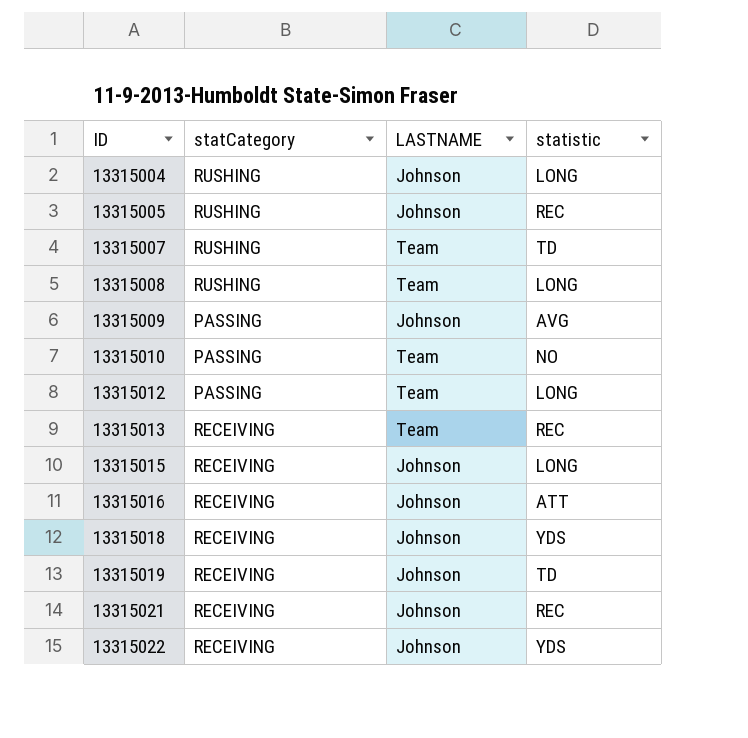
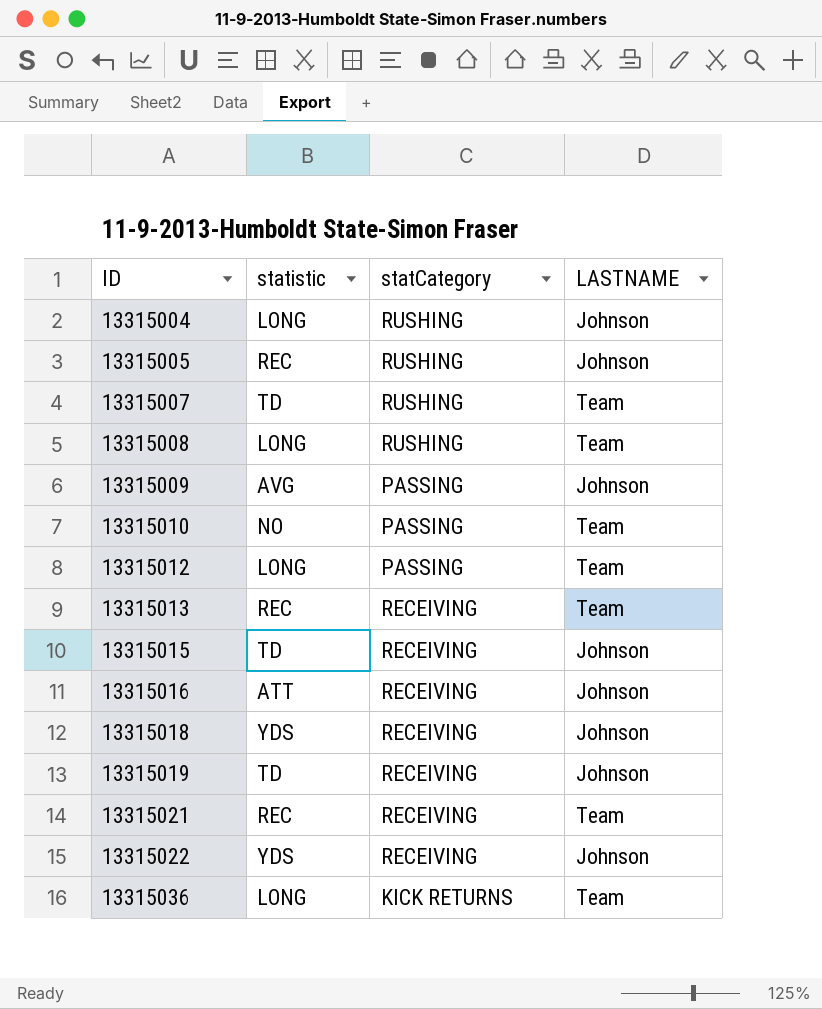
column statistic | position: 4 -> 2
13315015 | statistic: LONG -> TD
13315021 | LASTNAME: Johnson -> Team
row 13315036: none -> LONG | KICK RETURNS | Team

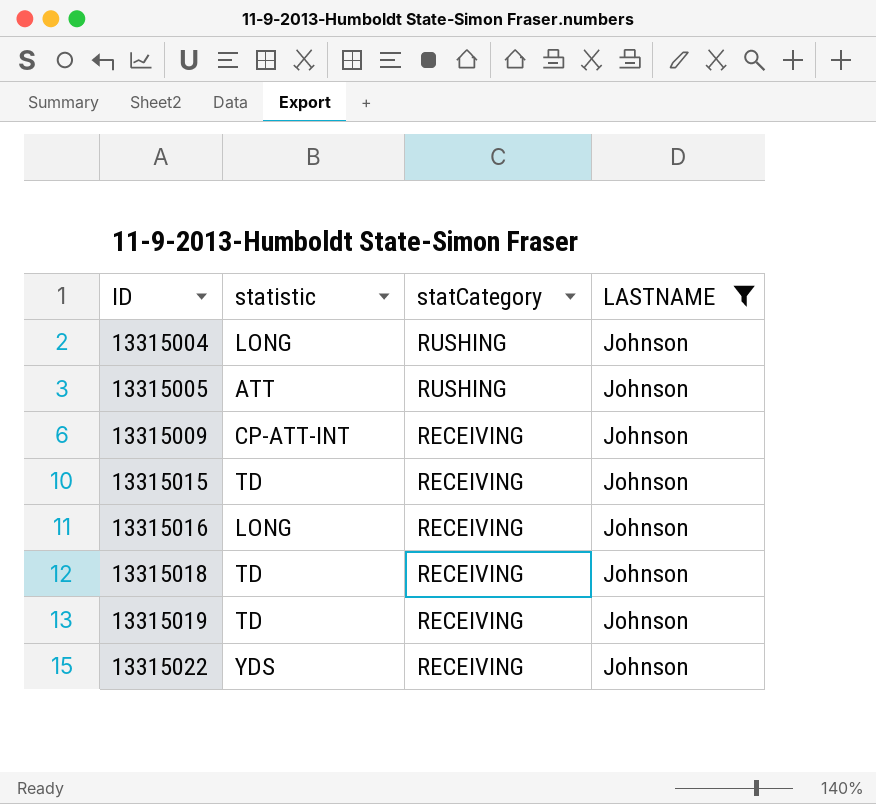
filter: none -> LASTNAME = Johnson
13315005 | statistic: REC -> ATT
13315009 | statistic: AVG -> CP-ATT-INT
13315009 | statCategory: PASSING -> RECEIVING
13315016 | statistic: ATT -> LONG
13315018 | statistic: YDS -> TD

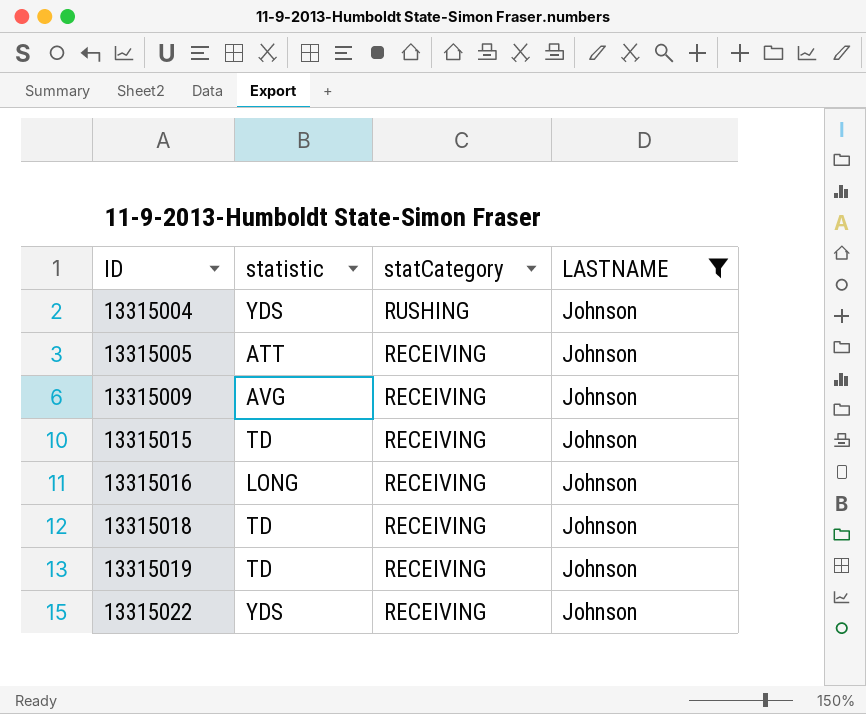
13315004 | statistic: LONG -> YDS
13315005 | statCategory: RUSHING -> RECEIVING
13315009 | statistic: CP-ATT-INT -> AVG

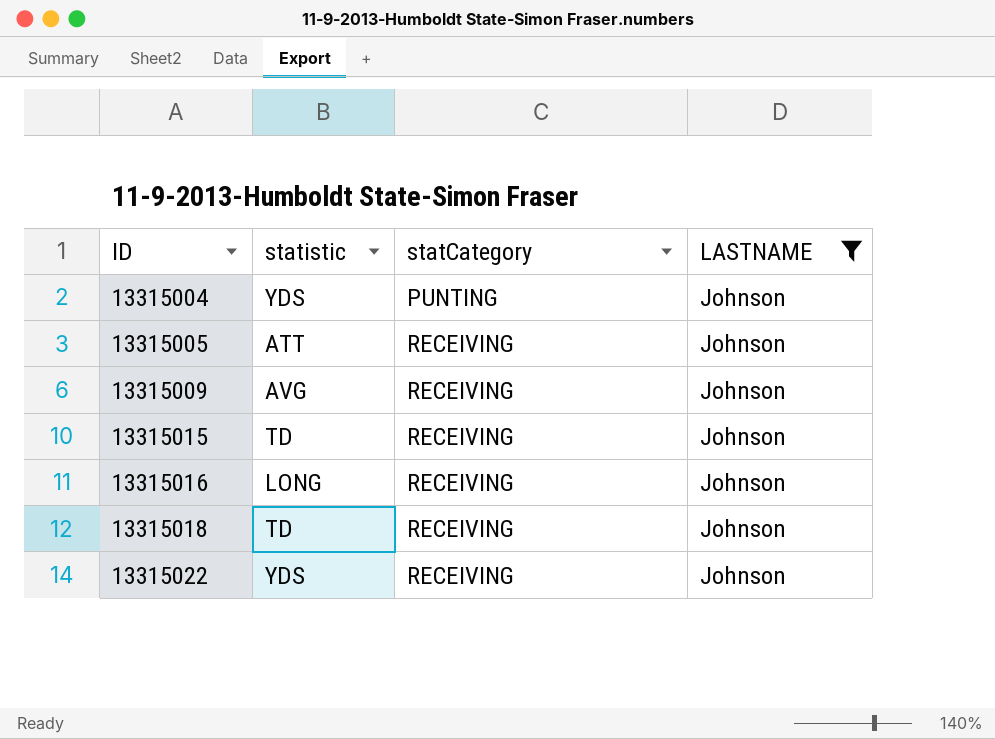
row 13315019: TD | RECEIVING | Johnson -> none
13315004 | statCategory: RUSHING -> PUNTING

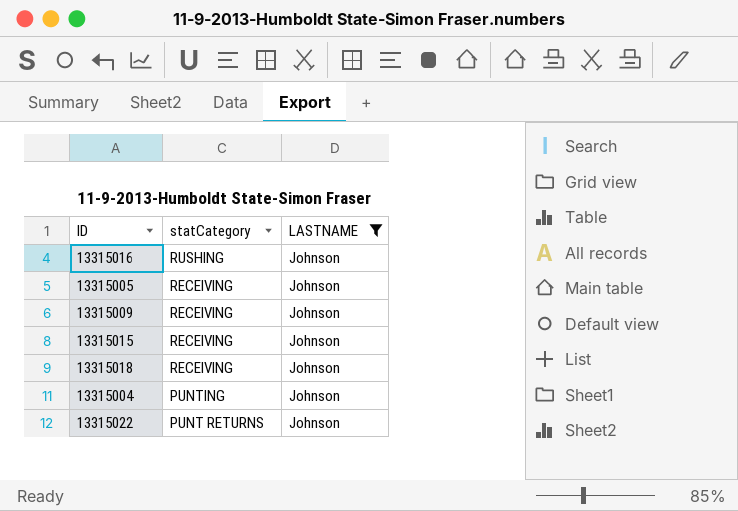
row order: ID ascending -> statCategory descending
column statistic | position: 2 -> none
13315016 | statCategory: RECEIVING -> RUSHING
13315022 | statCategory: RECEIVING -> PUNT RETURNS

